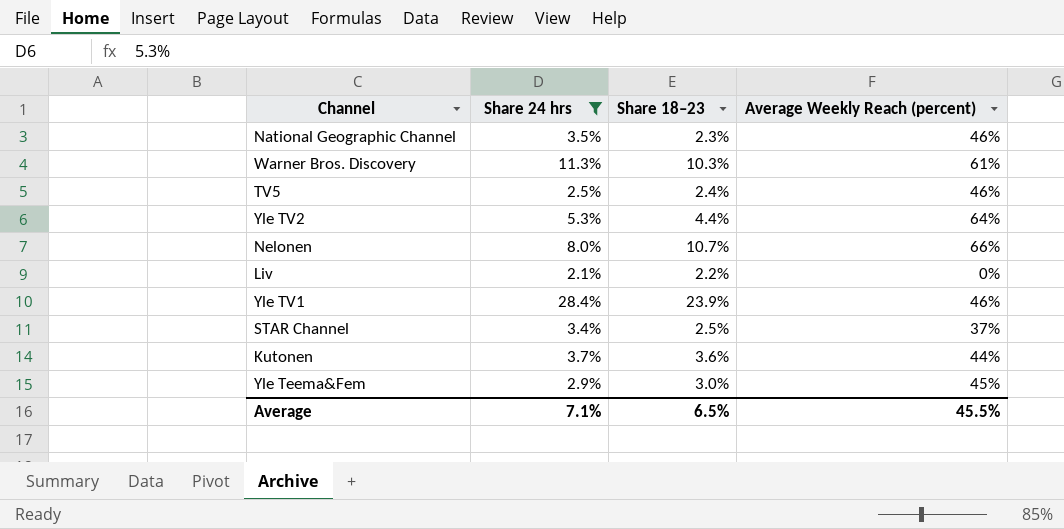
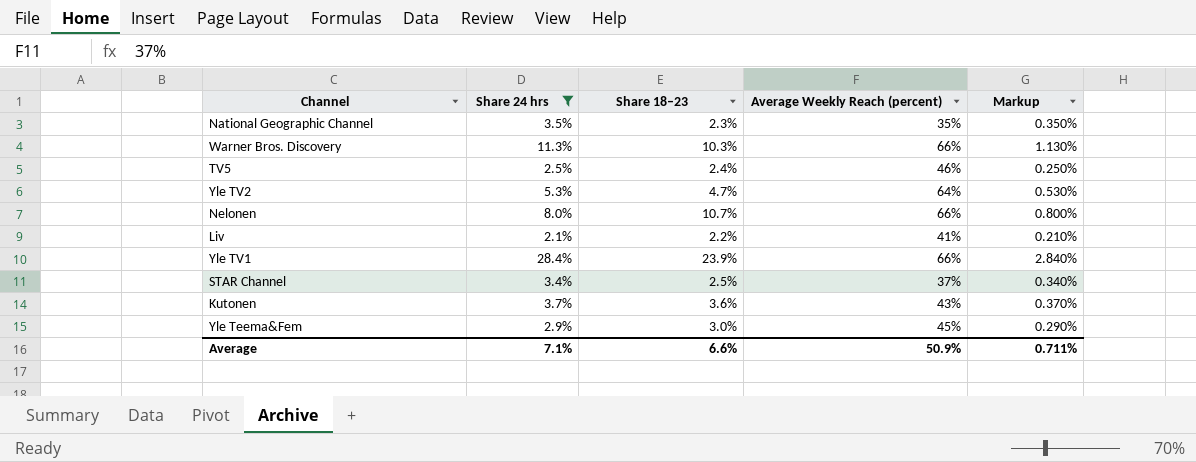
column Markup | formula: none -> [Share 24 hrs] * 0.1
National Geographic Channel | Average Weekly Reach (percent): 46% -> 35%
Warner Bros. Discovery | Average Weekly Reach (percent): 61% -> 66%
Yle TV2 | Share 18–23: 4.4% -> 4.7%
Liv | Average Weekly Reach (percent): 0% -> 41%
Yle TV1 | Average Weekly Reach (percent): 46% -> 66%
Kutonen | Average Weekly Reach (percent): 44% -> 43%
Average | Share 18–23: 6.5% -> 6.6%
Average | Average Weekly Reach (percent): 45.5% -> 50.9%

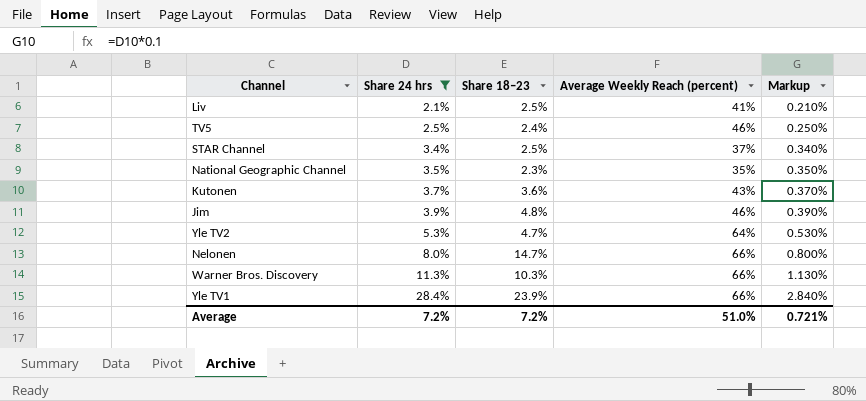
row order: none -> Share 24 hrs ascending
row Yle Teema&Fem: 2.9% | 3.0% | 45% | 0.290% -> none
Liv | Share 18–23: 2.2% -> 2.5%
row Jim: none -> 3.9% | 4.8% | 46% | 0.390%
Nelonen | Share 18–23: 10.7% -> 14.7%
Average | Share 24 hrs: 7.1% -> 7.2%
Average | Share 18–23: 6.6% -> 7.2%
Average | Average Weekly Reach (percent): 50.9% -> 51.0%
Average | Markup: 0.711% -> 0.721%

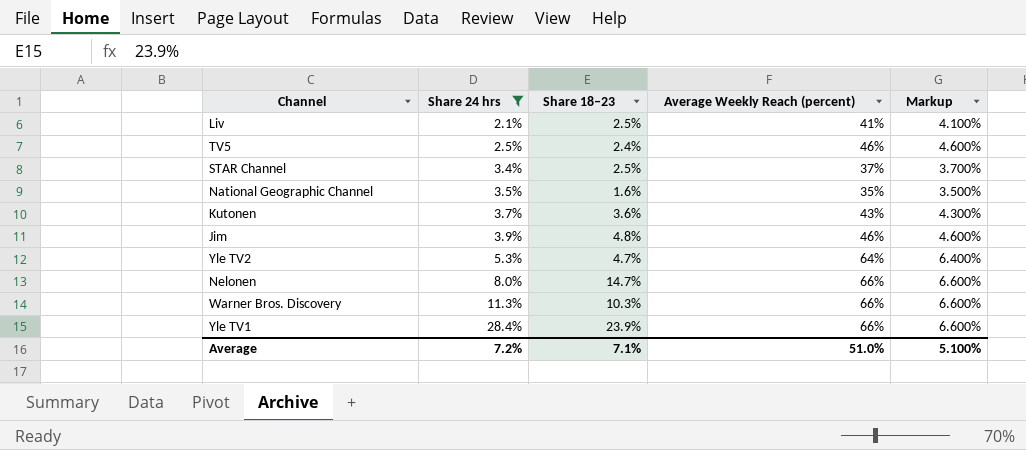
column Markup | formula: [Share 24 hrs] * 0.1 -> [Average Weekly Reach (percent)] * 0.1
National Geographic Channel | Share 18–23: 2.3% -> 1.6%
Average | Share 18–23: 7.2% -> 7.1%
Average | Markup: 0.721% -> 5.100%

